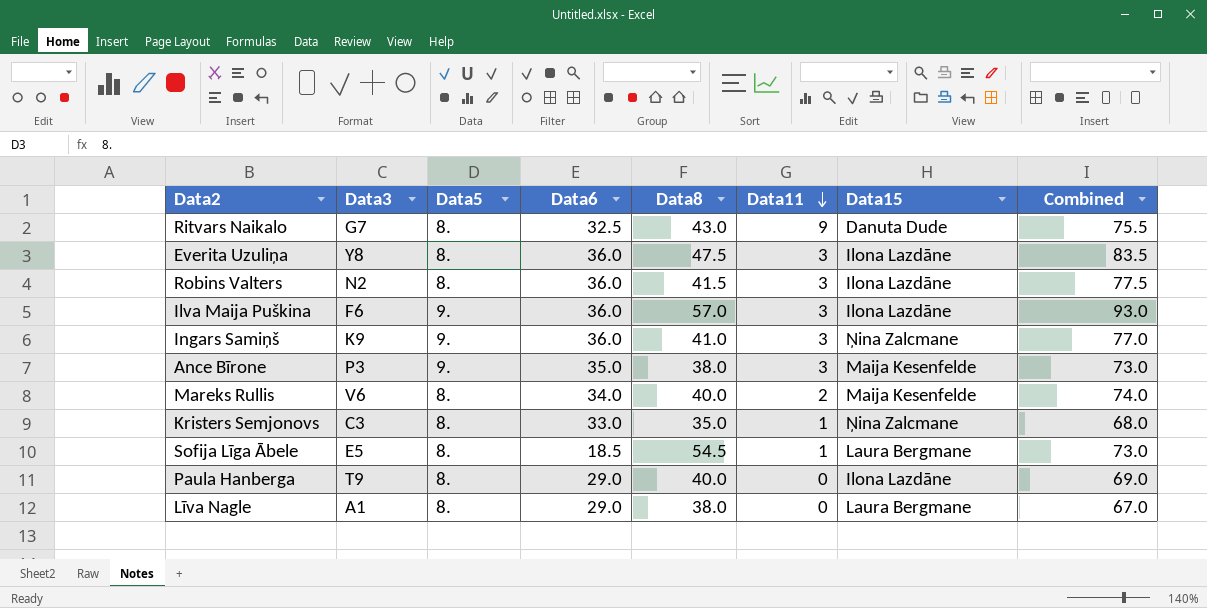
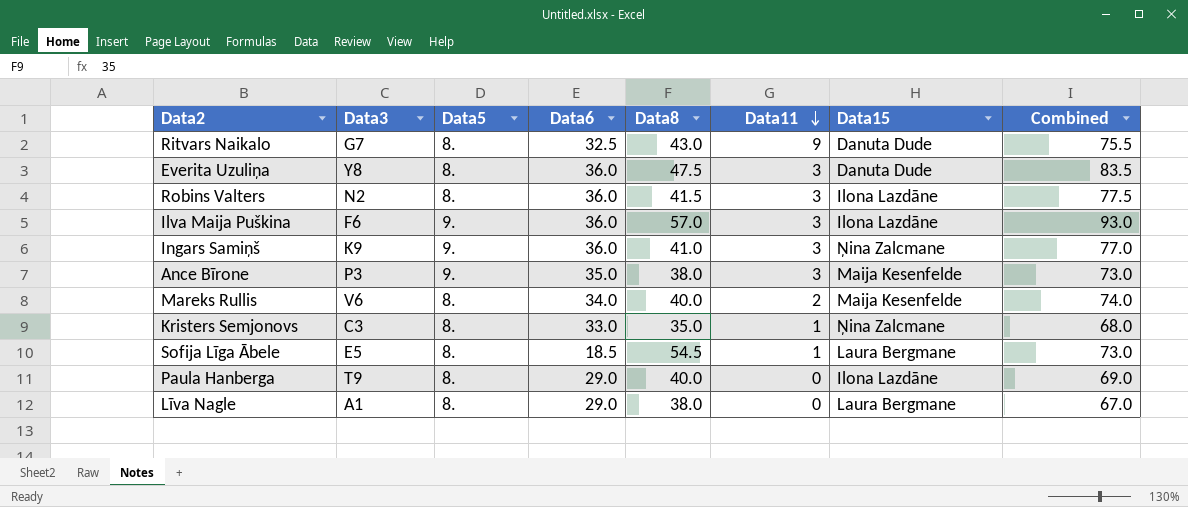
Everita Uzuliņa | Data15: Ilona Lazdāne -> Danuta Dude

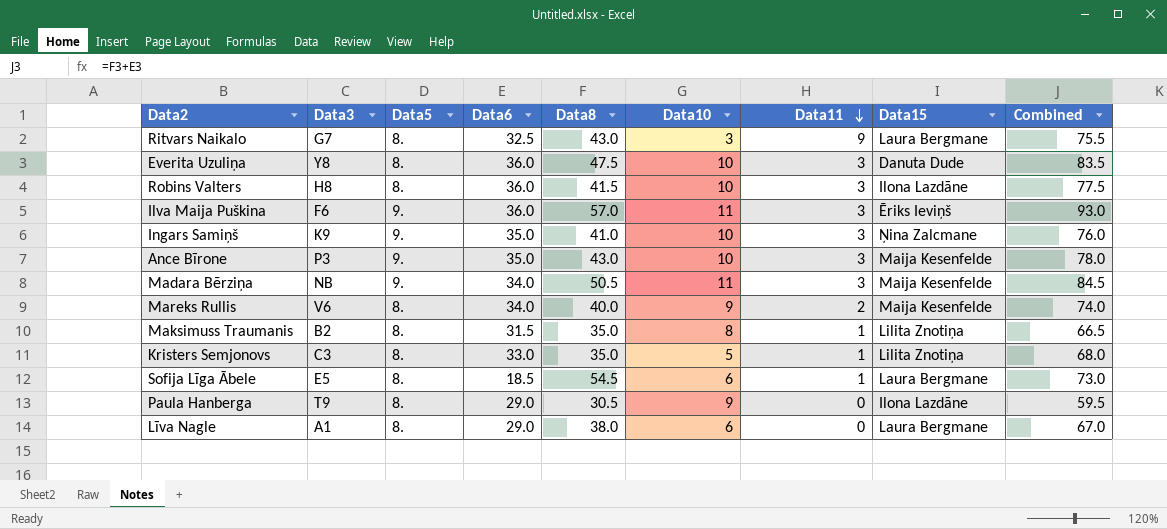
column Data10 | position: none -> 6
Ritvars Naikalo | Data15: Danuta Dude -> Laura Bergmane
Robins Valters | Data3: N2 -> H8
Ilva Maija Puškina | Data15: Ilona Lazdāne -> Ēriks Ieviņš
Ingars Samiņš | Data6: 36.0 -> 35.0
Ingars Samiņš | Combined: 77.0 -> 76.0
Ance Bīrone | Data8: 38.0 -> 43.0
Ance Bīrone | Combined: 73.0 -> 78.0
row Madara Bērziņa: none -> NB | 9. | 34.0 | 50.5 | 11 | 3 | Maija Kesenfelde | 84.5
row Maksimuss Traumanis: none -> B2 | 8. | 31.5 | 35.0 | 8 | 1 | Lilita Znotiņa | 66.5
Kristers Semjonovs | Data15: Ņina Zalcmane -> Lilita Znotiņa
Paula Hanberga | Data8: 40.0 -> 30.5
Paula Hanberga | Combined: 69.0 -> 59.5

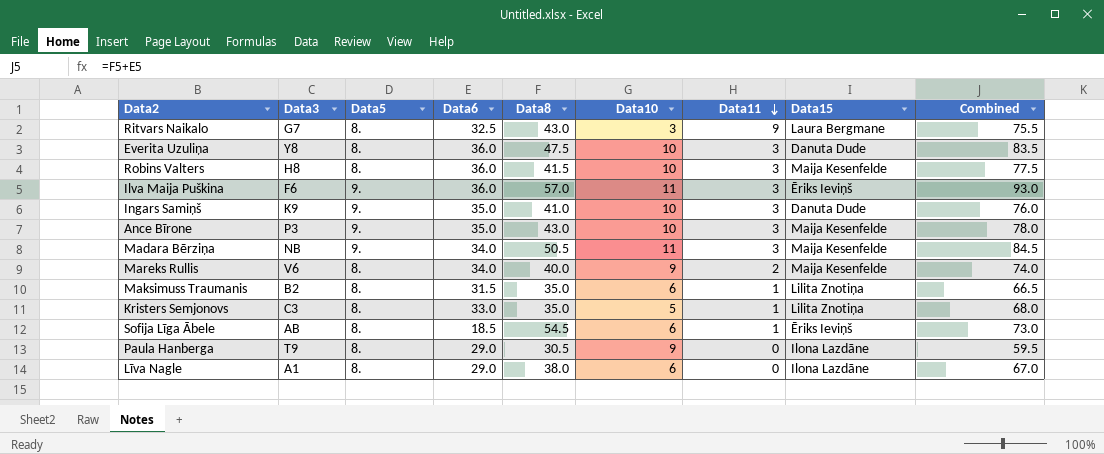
Robins Valters | Data15: Ilona Lazdāne -> Maija Kesenfelde
Ingars Samiņš | Data15: Ņina Zalcmane -> Danuta Dude
Maksimuss Traumanis | Data10: 8 -> 6
Sofija Līga Ābele | Data3: E5 -> AB
Sofija Līga Ābele | Data15: Laura Bergmane -> Ēriks Ieviņš
Līva Nagle | Data15: Laura Bergmane -> Ilona Lazdāne

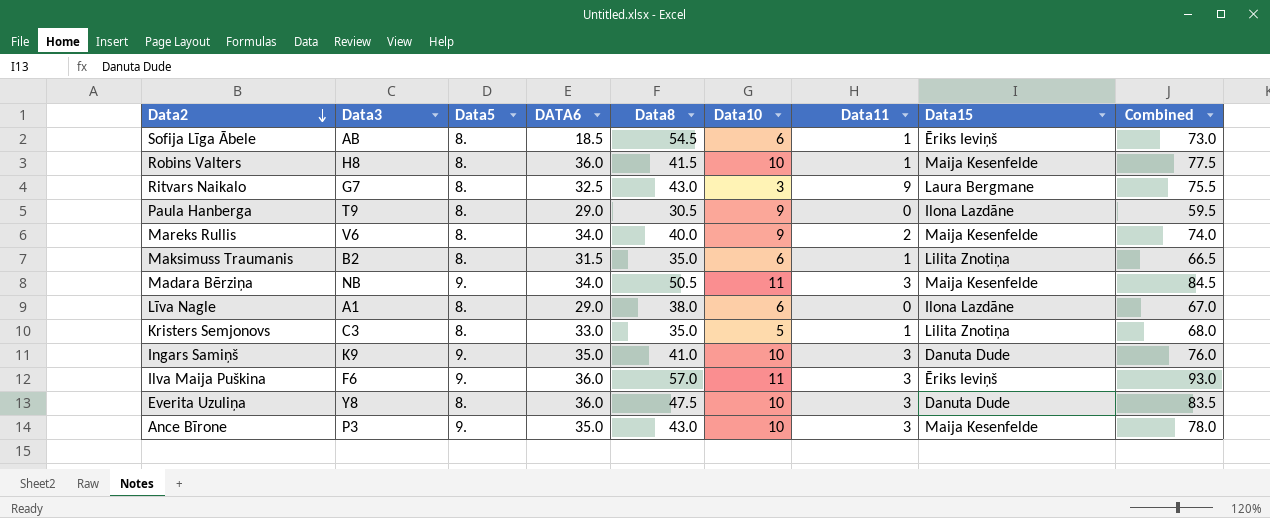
row order: Data11 descending -> Data2 descending
column name: Data6 -> DATA6
Robins Valters | Data11: 3 -> 1

